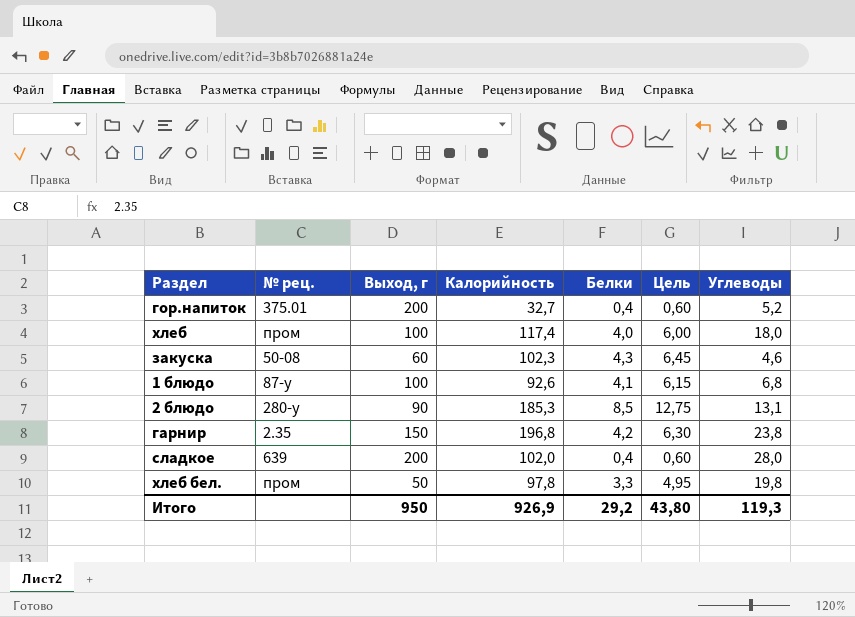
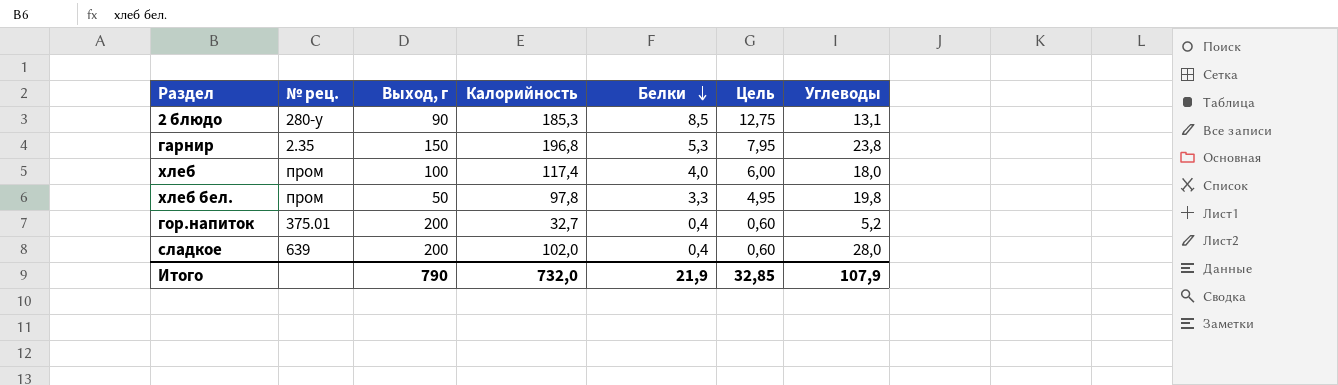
row order: none -> Белки descending
row закуска: 50-08 | 60 | 102,3 | 4,3 | 6,45 | 4,6 -> none
row 1 блюдо: 87-у | 100 | 92,6 | 4,1 | 6,15 | 6,8 -> none
гарнир | Белки: 4,2 -> 5,3
гарнир | Цель: 6,30 -> 7,95
Итого | Выход, г: 950 -> 790
Итого | Калорийность: 926,9 -> 732,0
Итого | Белки: 29,2 -> 21,9
Итого | Цель: 43,80 -> 32,85
Итого | Углеводы: 119,3 -> 107,9

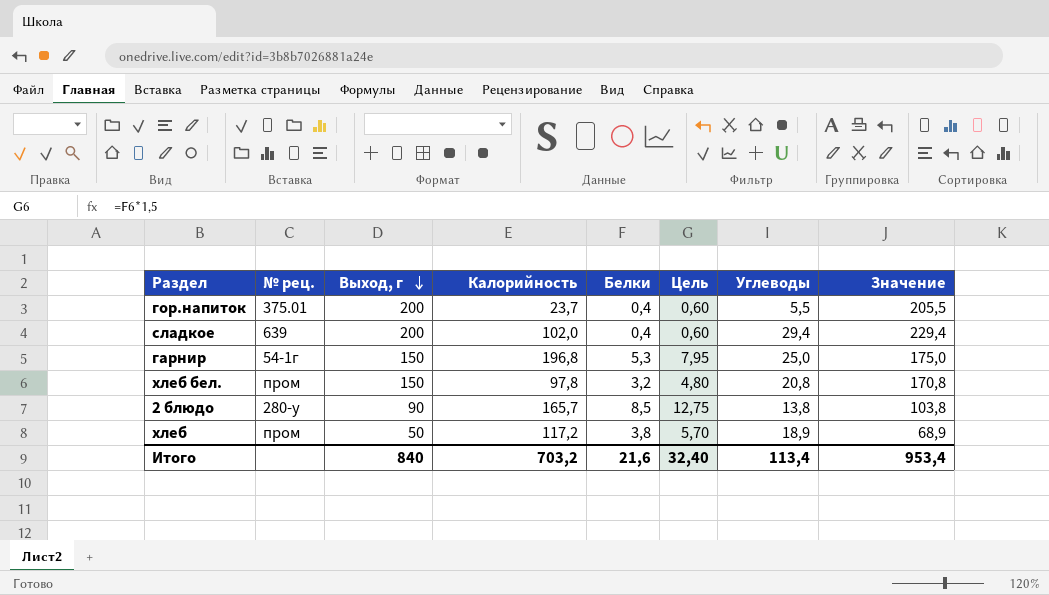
row order: Белки descending -> Выход, г descending
column Значение | formula: none -> [Выход, г] + [Углеводы]
гор.напиток | Калорийность: 32,7 -> 23,7
гор.напиток | Углеводы: 5,2 -> 5,5
сладкое | Углеводы: 28,0 -> 29,4
гарнир | № рец.: 2.35 -> 54-1г
гарнир | Углеводы: 23,8 -> 25,0
хлеб бел. | Выход, г: 50 -> 150
хлеб бел. | Белки: 3,3 -> 3,2
хлеб бел. | Цель: 4,95 -> 4,80
хлеб бел. | Углеводы: 19,8 -> 20,8
2 блюдо | Калорийность: 185,3 -> 165,7
2 блюдо | Углеводы: 13,1 -> 13,8
хлеб | Выход, г: 100 -> 50
хлеб | Калорийность: 117,4 -> 117,2
хлеб | Белки: 4,0 -> 3,8
хлеб | Цель: 6,00 -> 5,70
хлеб | Углеводы: 18,0 -> 18,9
Итого | Выход, г: 790 -> 840
Итого | Калорийность: 732,0 -> 703,2
Итого | Белки: 21,9 -> 21,6
Итого | Цель: 32,85 -> 32,40
Итого | Углеводы: 107,9 -> 113,4

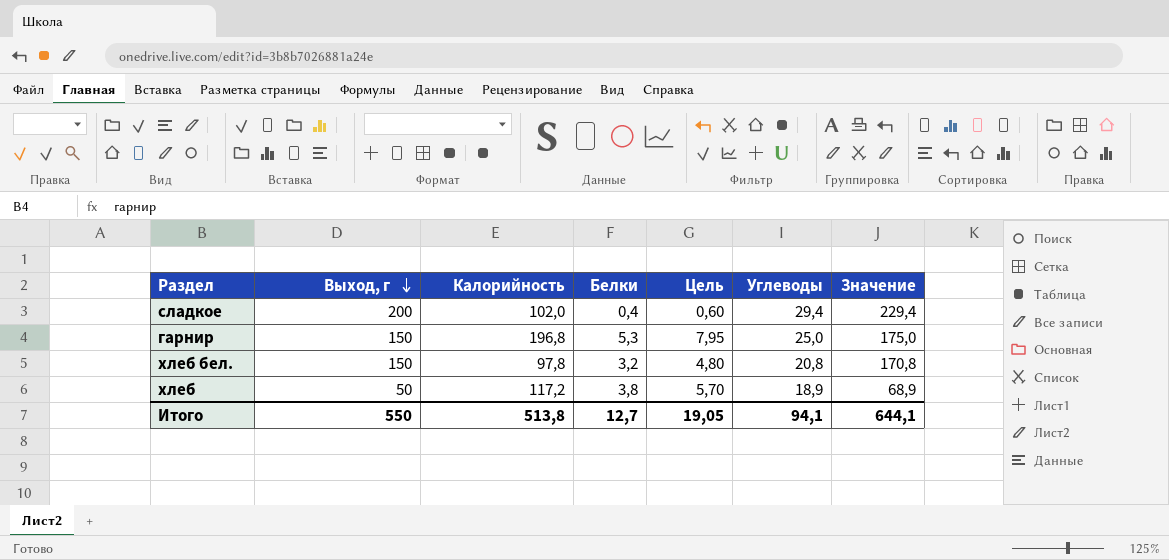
column № рец. | position: 2 -> none
row гор.напиток: 375.01 | 200 | 23,7 | 0,4 | 0,60 | 5,5 | 205,5 -> none
row 2 блюдо: 280-у | 90 | 165,7 | 8,5 | 12,75 | 13,8 | 103,8 -> none
Итого | Выход, г: 840 -> 550
Итого | Калорийность: 703,2 -> 513,8
Итого | Белки: 21,6 -> 12,7
Итого | Цель: 32,40 -> 19,05
Итого | Углеводы: 113,4 -> 94,1
Итого | Значение: 953,4 -> 644,1

